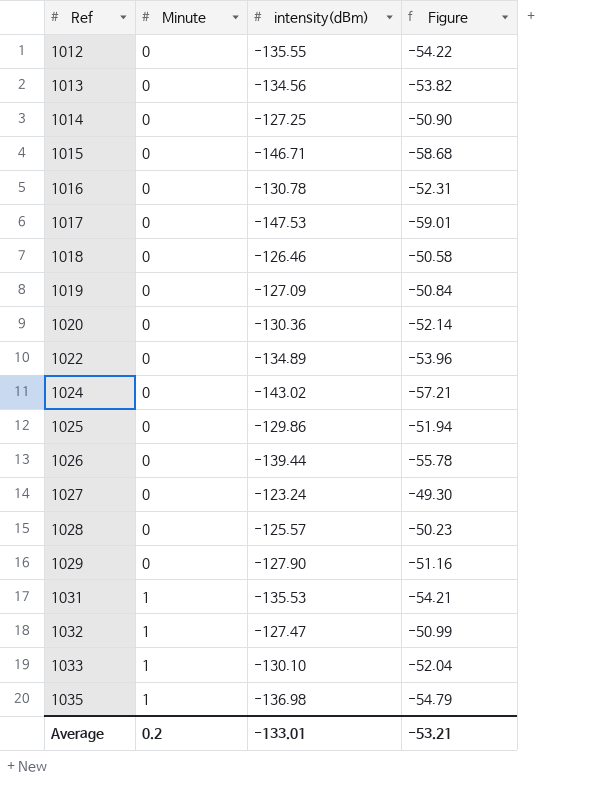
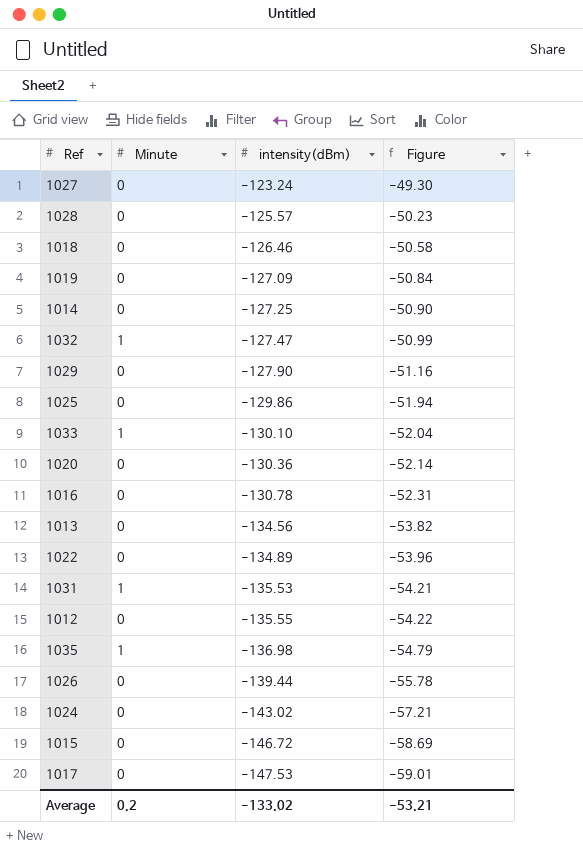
row order: Ref ascending -> intensity(dBm) descending
1015 | intensity(dBm): -146.71 -> -146.72
1015 | Figure: -58.68 -> -58.69
Average | intensity(dBm): -133.01 -> -133.02

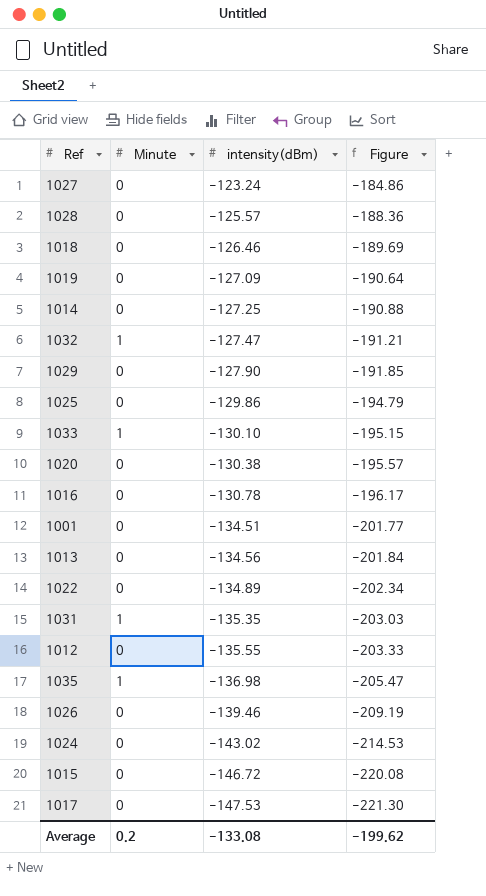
column Figure | formula: [intensity(dBm)] * 0.4 -> [intensity(dBm)] * 1.5
1020 | intensity(dBm): -130.36 -> -130.38
row 1001: none -> 0 | -134.51 | -201.77
1031 | intensity(dBm): -135.53 -> -135.35
1026 | intensity(dBm): -139.44 -> -139.46
Average | intensity(dBm): -133.02 -> -133.08
Average | Figure: -53.21 -> -199.62

